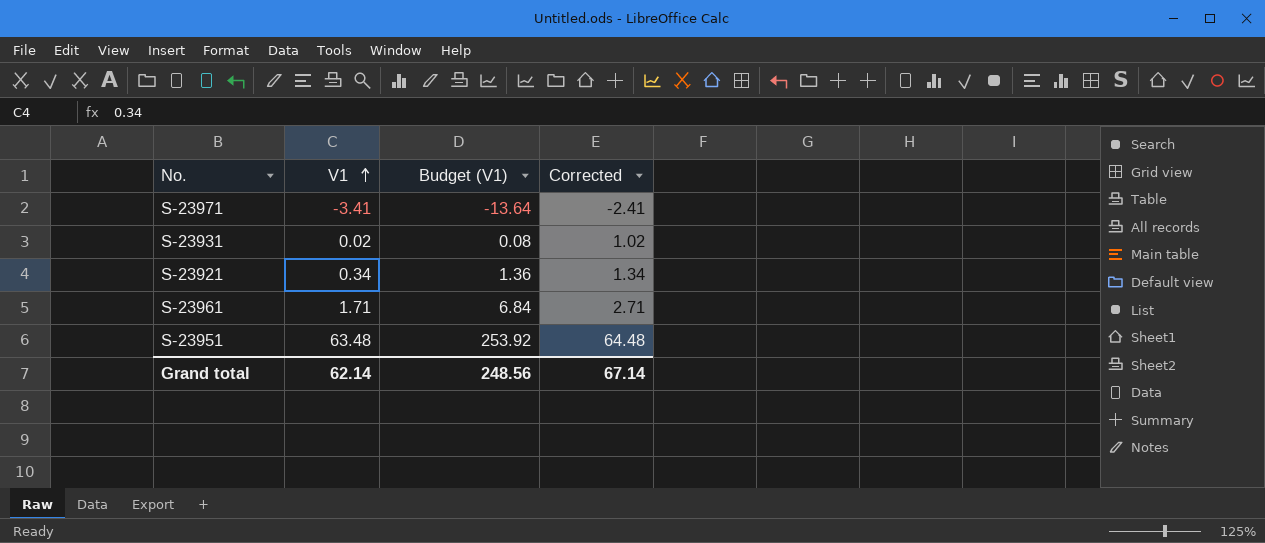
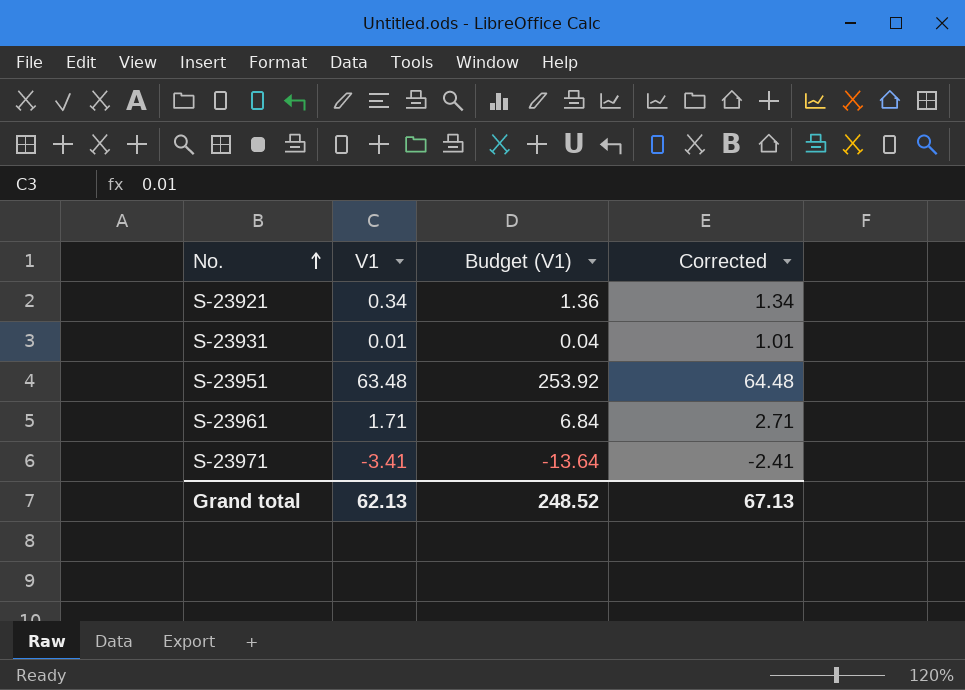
row order: V1 ascending -> No. ascending
S-23931 | V1: 0.02 -> 0.01
S-23931 | Budget (V1): 0.08 -> 0.04
S-23931 | Corrected: 1.02 -> 1.01
Grand total | V1: 62.14 -> 62.13
Grand total | Budget (V1): 248.56 -> 248.52
Grand total | Corrected: 67.14 -> 67.13

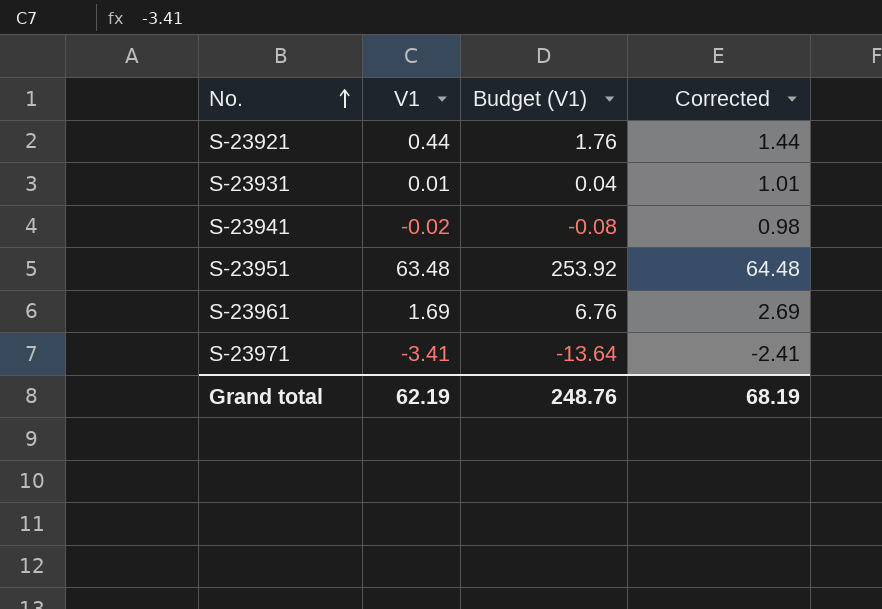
S-23921 | V1: 0.34 -> 0.44
S-23921 | Budget (V1): 1.36 -> 1.76
S-23921 | Corrected: 1.34 -> 1.44
row S-23941: none -> -0.02 | -0.08 | 0.98
S-23961 | V1: 1.71 -> 1.69
S-23961 | Budget (V1): 6.84 -> 6.76
S-23961 | Corrected: 2.71 -> 2.69
Grand total | V1: 62.13 -> 62.19
Grand total | Budget (V1): 248.52 -> 248.76
Grand total | Corrected: 67.13 -> 68.19

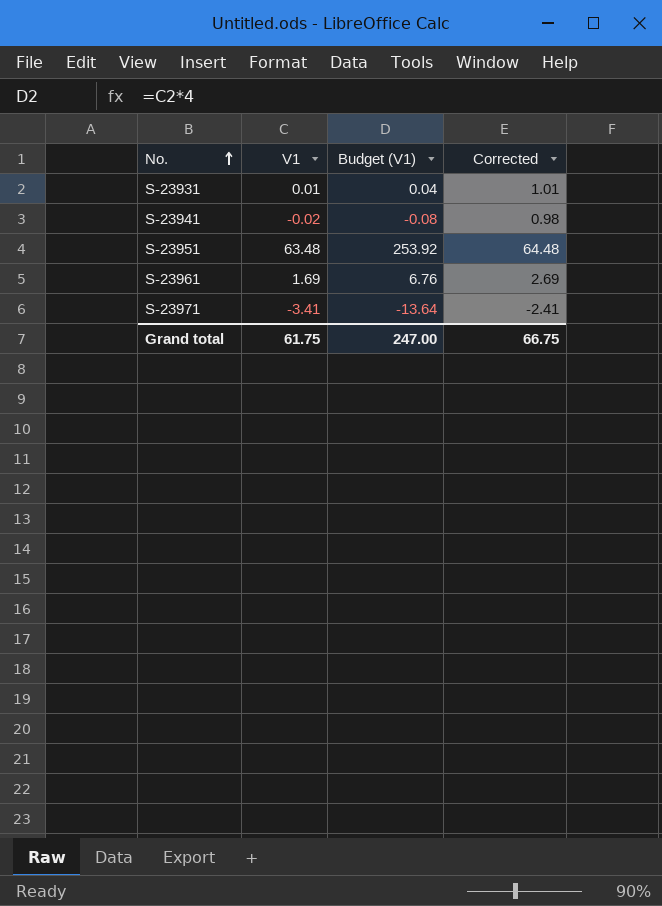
row S-23921: 0.44 | 1.76 | 1.44 -> none
Grand total | V1: 62.19 -> 61.75
Grand total | Budget (V1): 248.76 -> 247.00
Grand total | Corrected: 68.19 -> 66.75

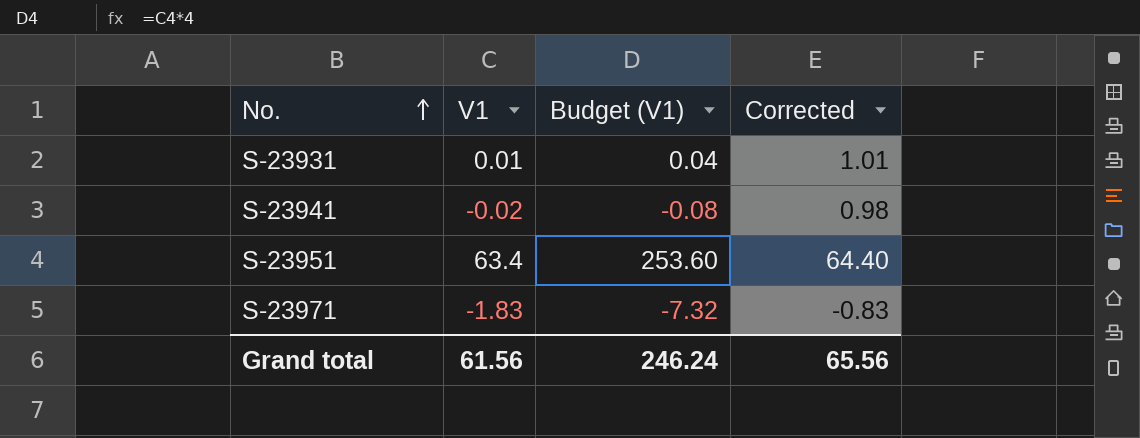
row S-23961: 1.69 | 6.76 | 2.69 -> none
S-23951 | V1: 63.48 -> 63.4
S-23951 | Budget (V1): 253.92 -> 253.60
S-23951 | Corrected: 64.48 -> 64.40
S-23971 | V1: -3.41 -> -1.83
S-23971 | Budget (V1): -13.64 -> -7.32
S-23971 | Corrected: -2.41 -> -0.83
Grand total | V1: 61.75 -> 61.56
Grand total | Budget (V1): 247.00 -> 246.24
Grand total | Corrected: 66.75 -> 65.56

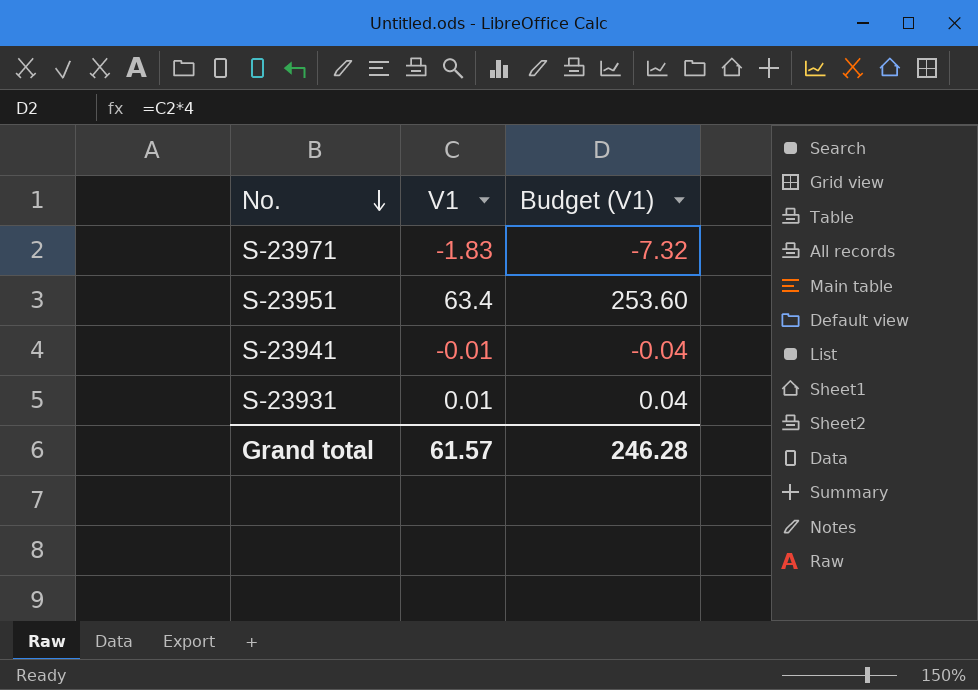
row order: No. ascending -> No. descending
column Corrected | formula: [V1] + 1 -> none
S-23941 | V1: -0.02 -> -0.01
S-23941 | Budget (V1): -0.08 -> -0.04
Grand total | V1: 61.56 -> 61.57
Grand total | Budget (V1): 246.24 -> 246.28

